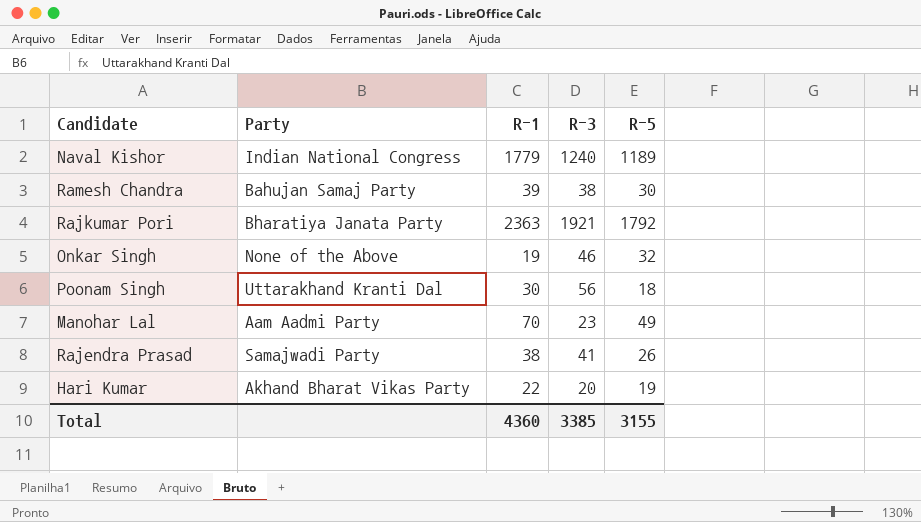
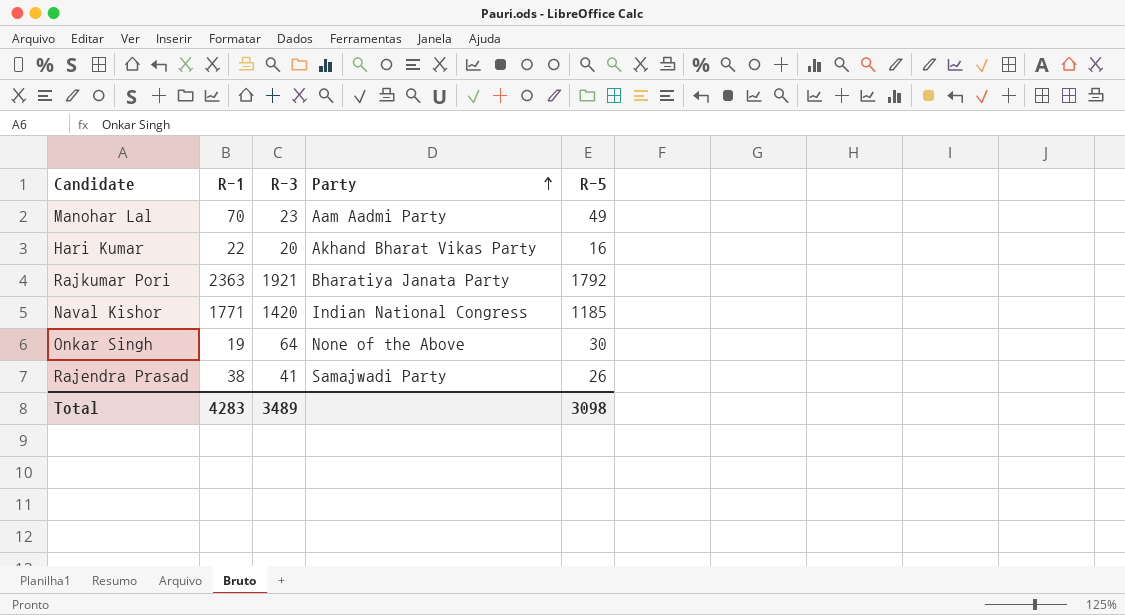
row order: none -> Party ascending
column Party | position: 2 -> 4
row Ramesh Chandra: Bahujan Samaj Party | 39 | 38 | 30 -> none
row Poonam Singh: Uttarakhand Kranti Dal | 30 | 56 | 18 -> none
Hari Kumar | R-5: 19 -> 16
Naval Kishor | R-1: 1779 -> 1771
Naval Kishor | R-3: 1240 -> 1420
Naval Kishor | R-5: 1189 -> 1185
Onkar Singh | R-3: 46 -> 64
Onkar Singh | R-5: 32 -> 30
Total | R-1: 4360 -> 4283
Total | R-3: 3385 -> 3489
Total | R-5: 3155 -> 3098

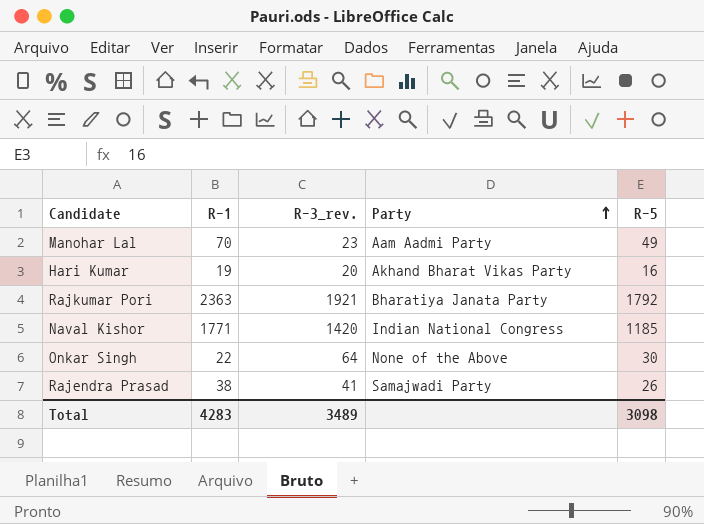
column name: R-3 -> R-3_rev.
Hari Kumar | R-1: 22 -> 19
Onkar Singh | R-1: 19 -> 22

